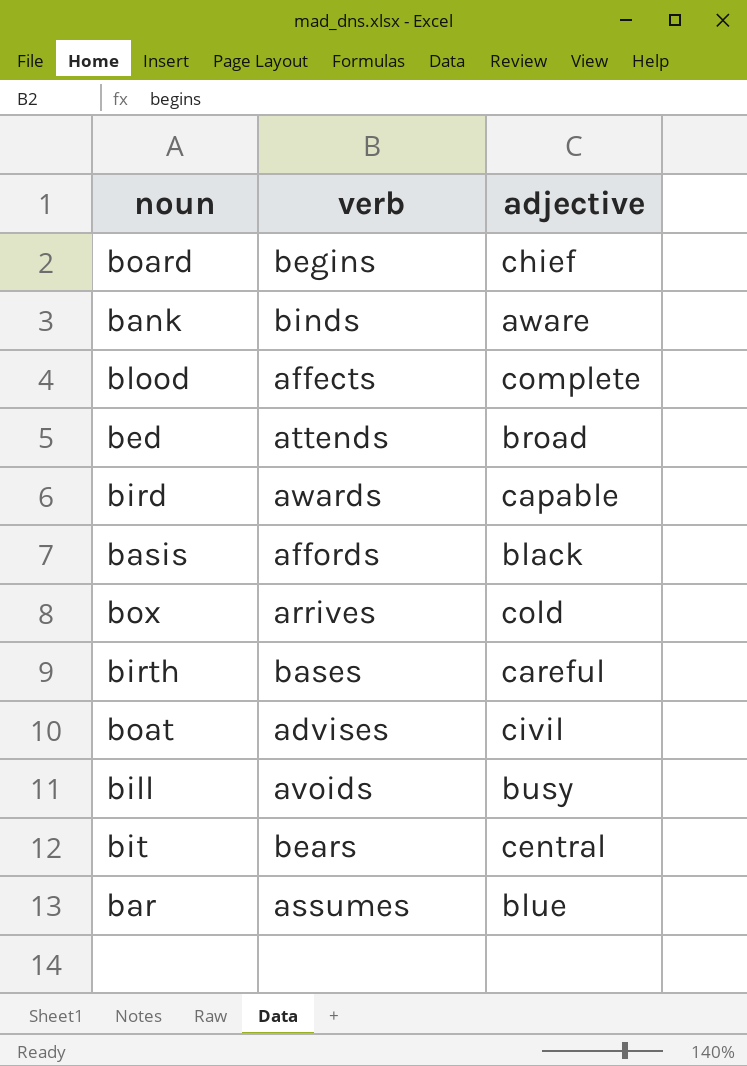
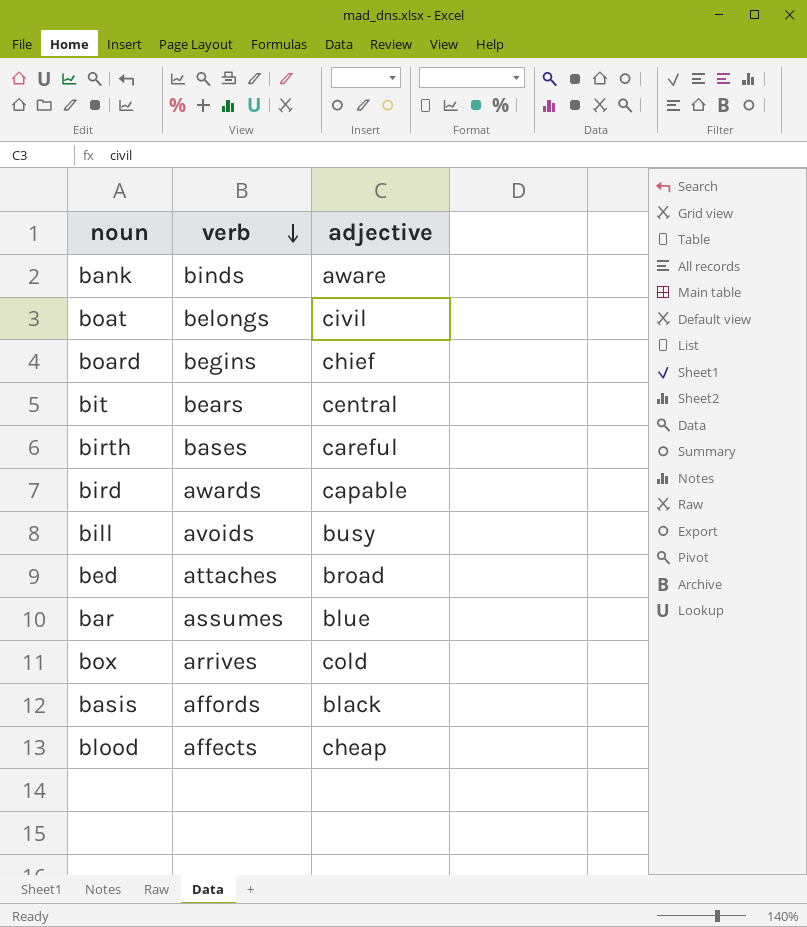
row order: none -> verb descending
boat | verb: advises -> belongs
bed | verb: attends -> attaches
blood | adjective: complete -> cheap

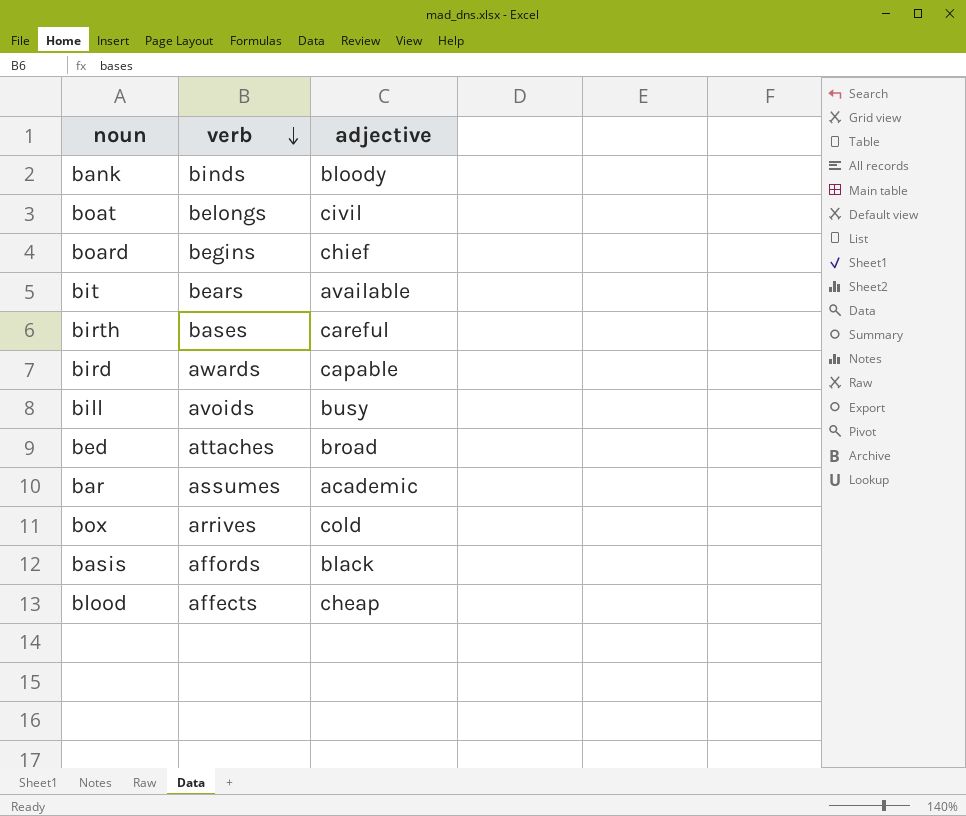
bank | adjective: aware -> bloody
bit | adjective: central -> available
bar | adjective: blue -> academic

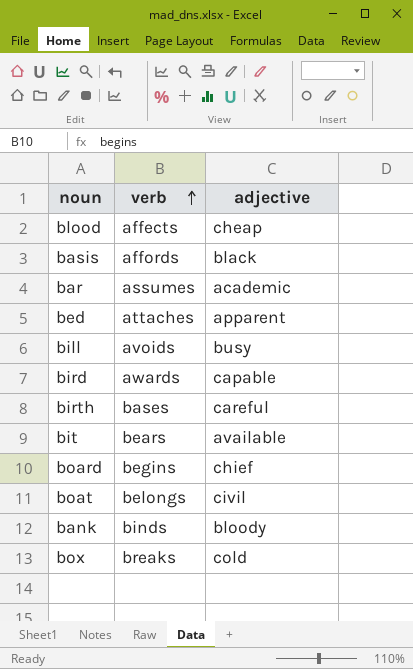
row order: verb descending -> verb ascending
bed | adjective: broad -> apparent
box | verb: arrives -> breaks

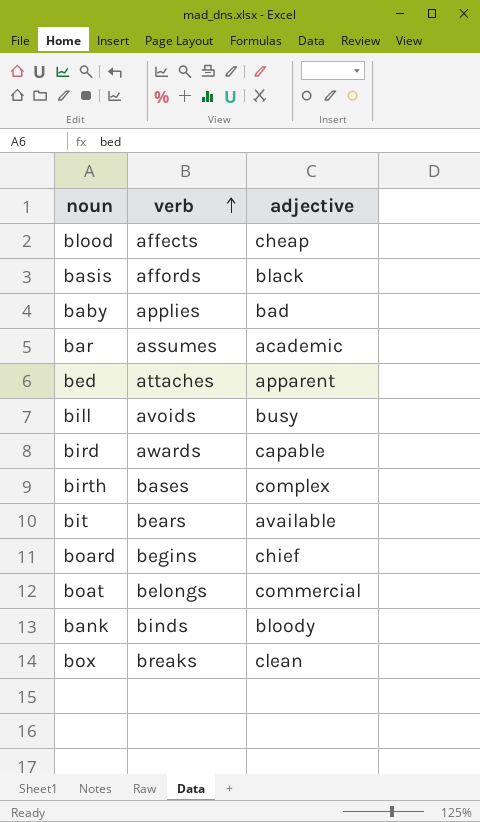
row baby: none -> applies | bad
birth | adjective: careful -> complex
boat | adjective: civil -> commercial
box | adjective: cold -> clean

